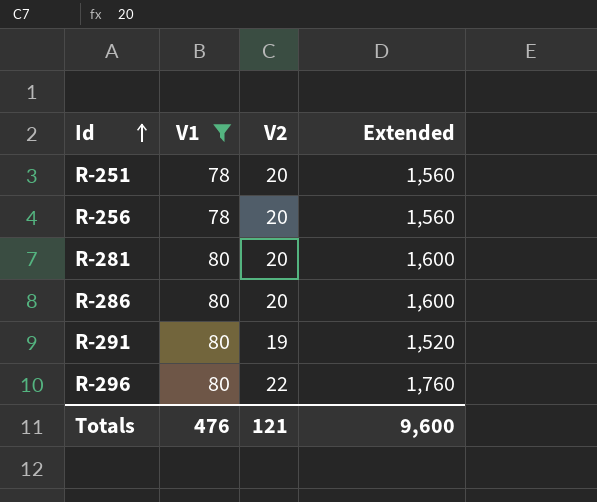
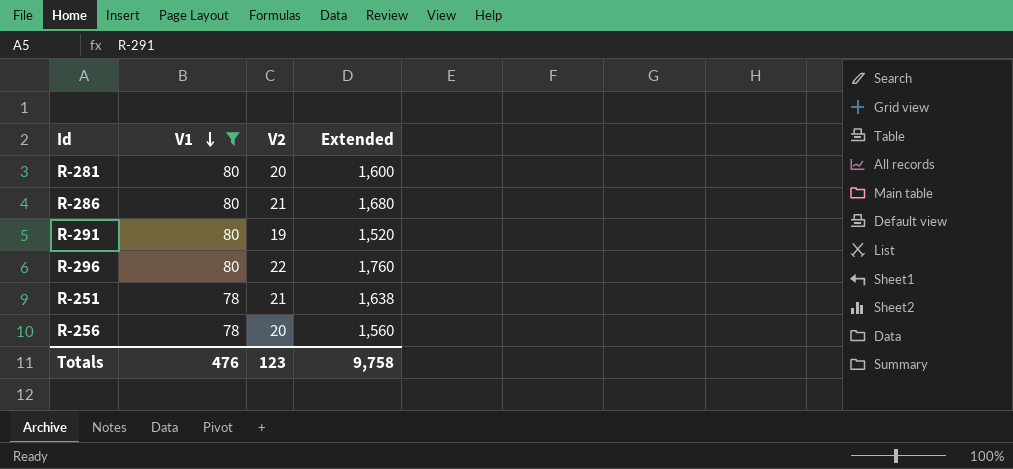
row order: Id ascending -> V1 descending
R-286 | V2: 20 -> 21
R-286 | Extended: 1,600 -> 1,680
R-251 | V2: 20 -> 21
R-251 | Extended: 1,560 -> 1,638
Totals | V2: 121 -> 123
Totals | Extended: 9,600 -> 9,758

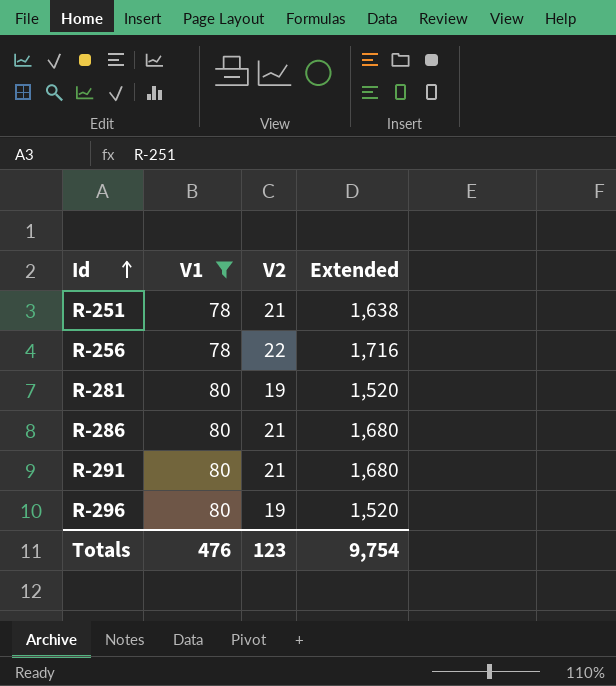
row order: V1 descending -> Id ascending
R-256 | V2: 20 -> 22
R-256 | Extended: 1,560 -> 1,716
R-281 | V2: 20 -> 19
R-281 | Extended: 1,600 -> 1,520
R-291 | V2: 19 -> 21
R-291 | Extended: 1,520 -> 1,680
R-296 | V2: 22 -> 19
R-296 | Extended: 1,760 -> 1,520
Totals | Extended: 9,758 -> 9,754

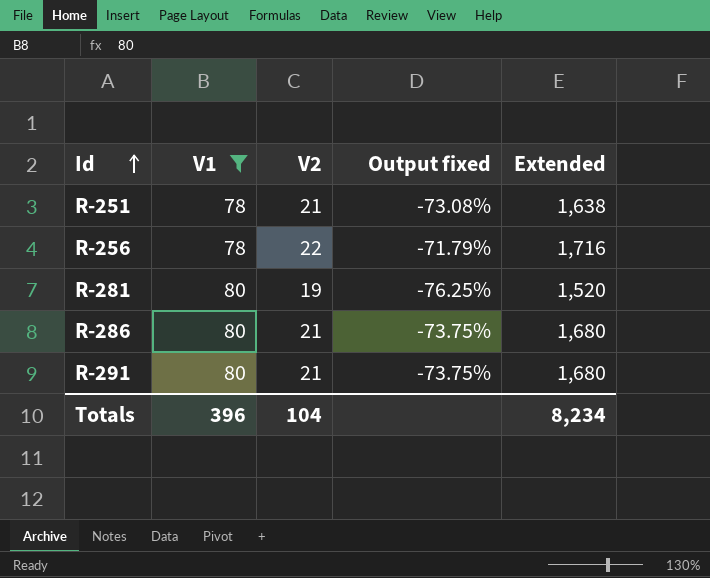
column Output fixed | formula: none -> ([V2] - [V1]) / [V1]
row R-296: 80 | 19 | 1,520 -> none
Totals | V1: 476 -> 396
Totals | V2: 123 -> 104
Totals | Extended: 9,754 -> 8,234

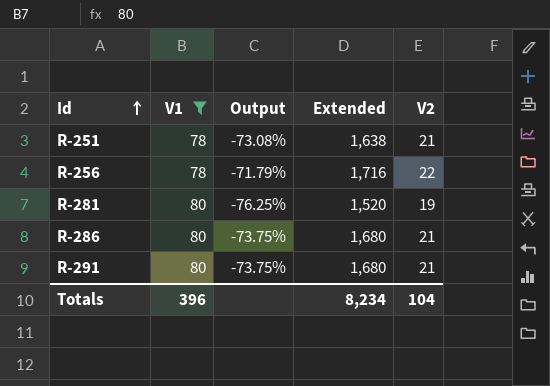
column name: Output fixed -> Output
column V2 | position: 3 -> 5

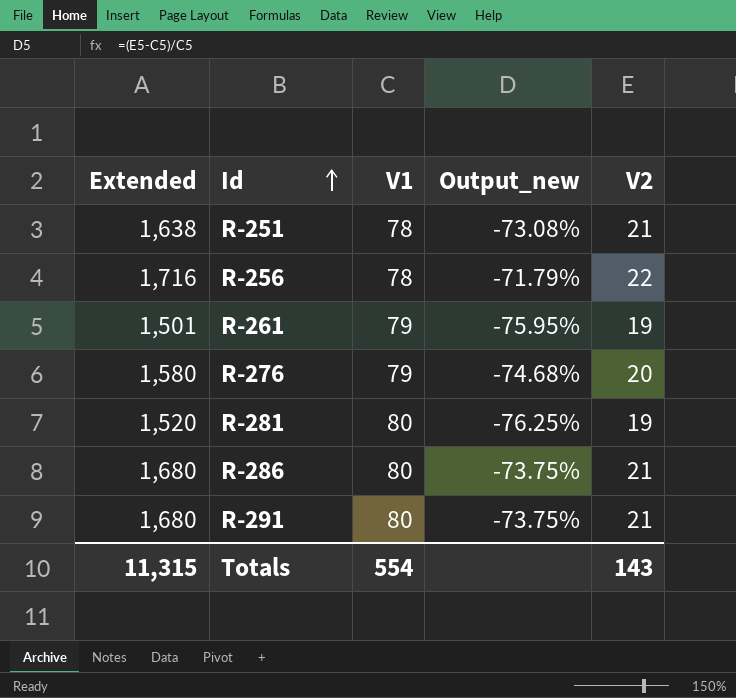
filter: V1 != 79 -> none
column Extended | position: 4 -> 1
column name: Output -> Output_new
Totals | Extended: 8,234 -> 11,315
Totals | V1: 396 -> 554
Totals | V2: 104 -> 143

